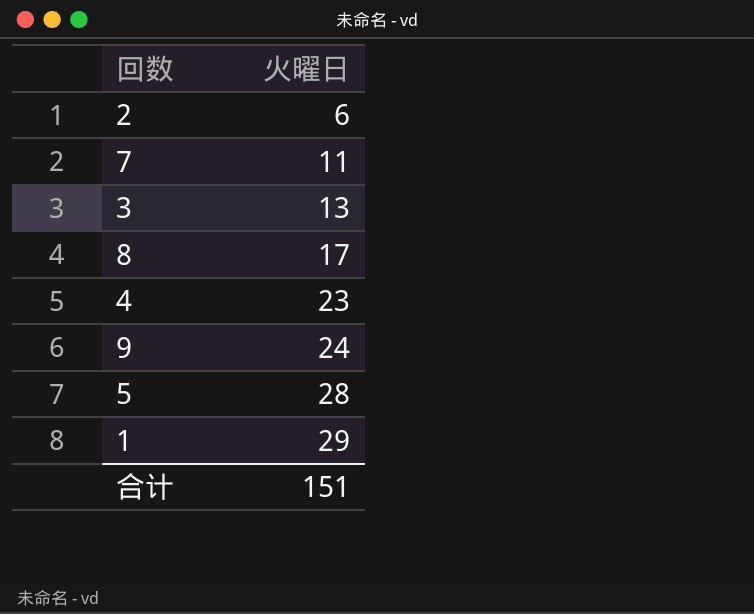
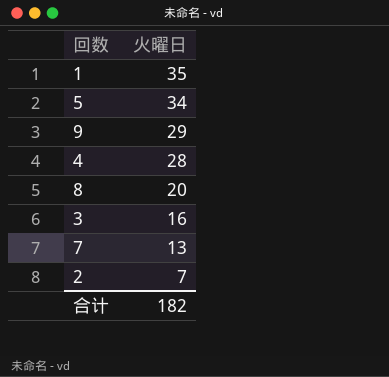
row order: 火曜日 ascending -> 火曜日 descending
1 | 火曜日: 29 -> 35
5 | 火曜日: 28 -> 34
9 | 火曜日: 24 -> 29
4 | 火曜日: 23 -> 28
8 | 火曜日: 17 -> 20
3 | 火曜日: 13 -> 16
7 | 火曜日: 11 -> 13
2 | 火曜日: 6 -> 7
合计 | 火曜日: 151 -> 182

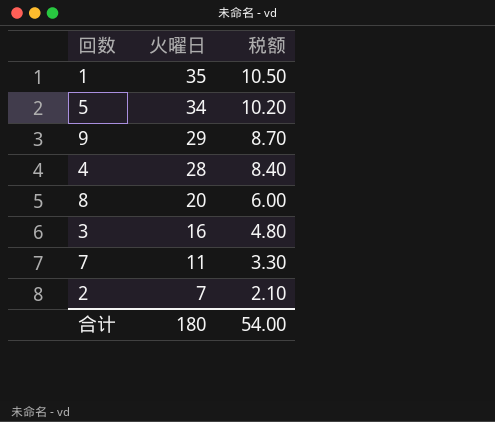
column 税额 | formula: none -> [火曜日] * 0.3
7 | 火曜日: 13 -> 11
合计 | 火曜日: 182 -> 180

